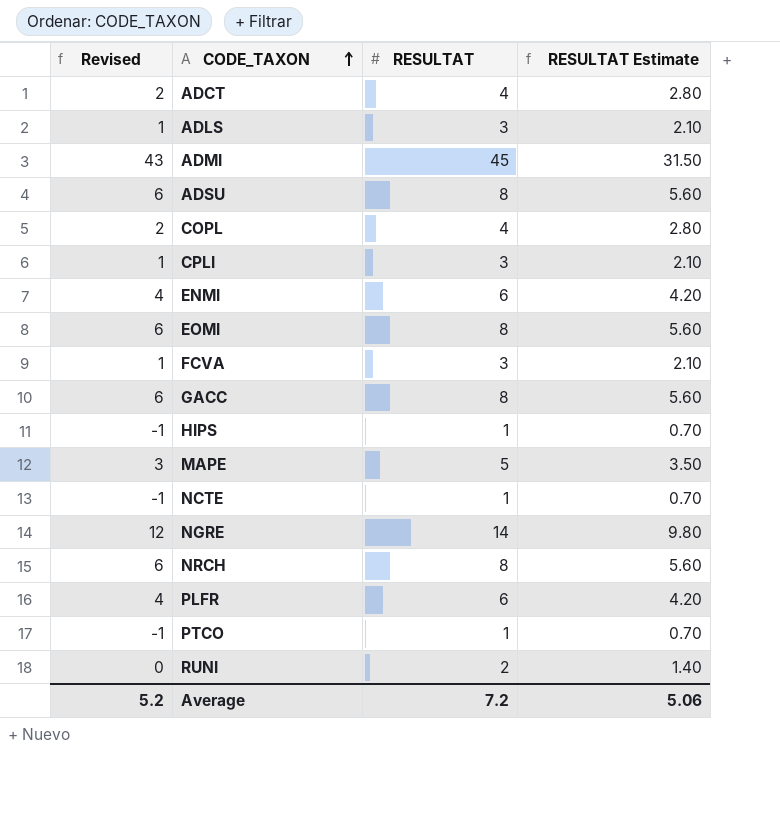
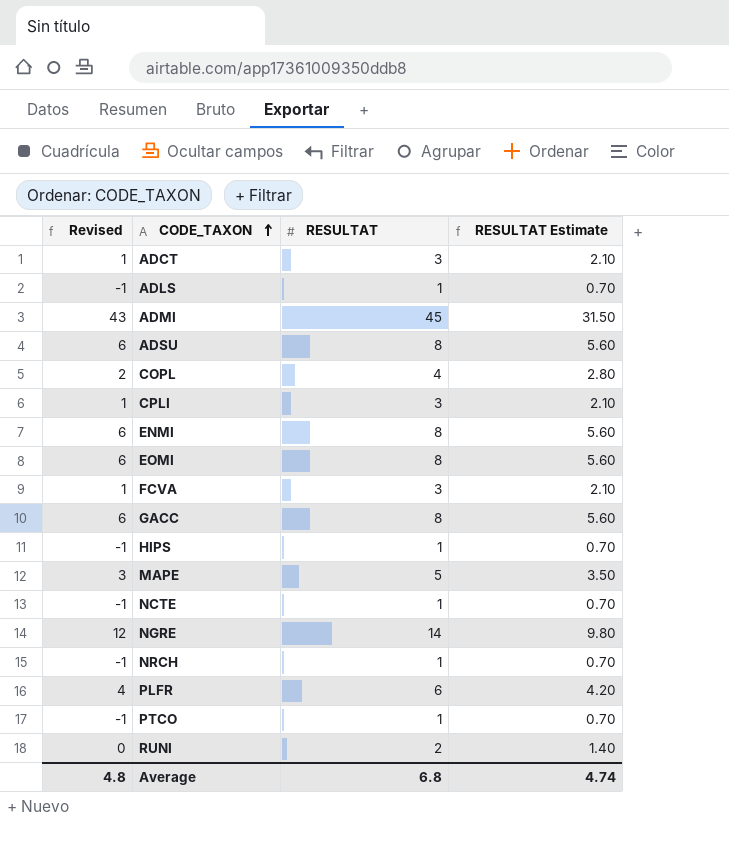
ADCT | Revised: 2 -> 1
ADCT | RESULTAT: 4 -> 3
ADCT | RESULTAT Estimate: 2.80 -> 2.10
ADLS | Revised: 1 -> -1
ADLS | RESULTAT: 3 -> 1
ADLS | RESULTAT Estimate: 2.10 -> 0.70
ENMI | Revised: 4 -> 6
ENMI | RESULTAT: 6 -> 8
ENMI | RESULTAT Estimate: 4.20 -> 5.60
NRCH | Revised: 6 -> -1
NRCH | RESULTAT: 8 -> 1
NRCH | RESULTAT Estimate: 5.60 -> 0.70
Average | Revised: 5.2 -> 4.8
Average | RESULTAT: 7.2 -> 6.8
Average | RESULTAT Estimate: 5.06 -> 4.74

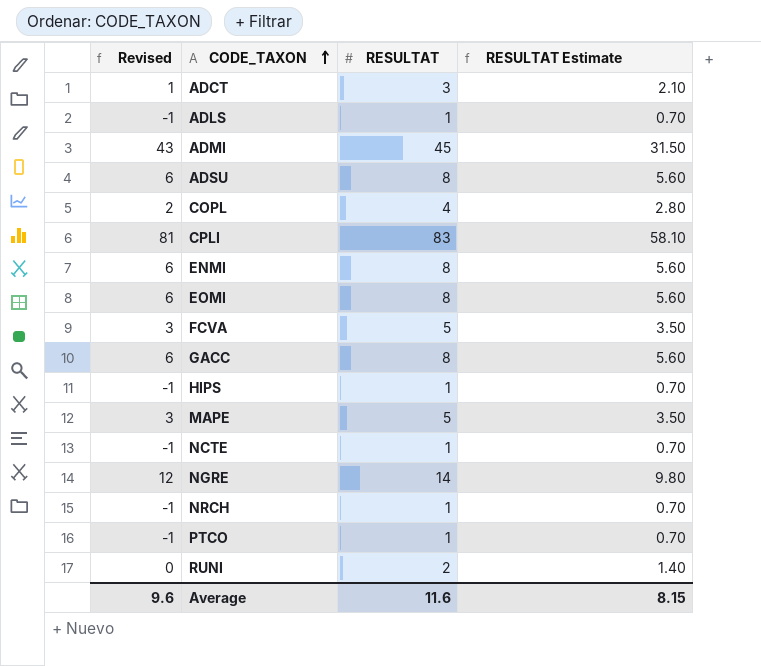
row PLFR: 4 | 6 | 4.20 -> none
CPLI | Revised: 1 -> 81
CPLI | RESULTAT: 3 -> 83
CPLI | RESULTAT Estimate: 2.10 -> 58.10
FCVA | Revised: 1 -> 3
FCVA | RESULTAT: 3 -> 5
FCVA | RESULTAT Estimate: 2.10 -> 3.50
Average | Revised: 4.8 -> 9.6
Average | RESULTAT: 6.8 -> 11.6
Average | RESULTAT Estimate: 4.74 -> 8.15

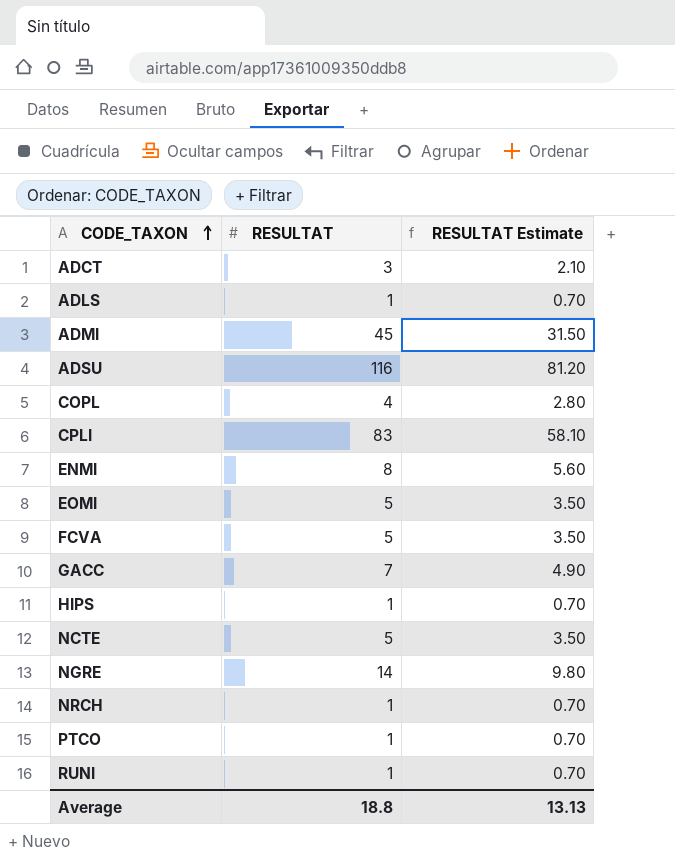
column Revised | formula: [RESULTAT] - 2 -> none
row MAPE: 3 | 5 | 3.50 -> none
ADSU | RESULTAT: 8 -> 116
ADSU | RESULTAT Estimate: 5.60 -> 81.20
EOMI | RESULTAT: 8 -> 5
EOMI | RESULTAT Estimate: 5.60 -> 3.50
GACC | RESULTAT: 8 -> 7
GACC | RESULTAT Estimate: 5.60 -> 4.90
NCTE | RESULTAT: 1 -> 5
NCTE | RESULTAT Estimate: 0.70 -> 3.50
RUNI | RESULTAT: 2 -> 1
RUNI | RESULTAT Estimate: 1.40 -> 0.70
Average | RESULTAT: 11.6 -> 18.8
Average | RESULTAT Estimate: 8.15 -> 13.13

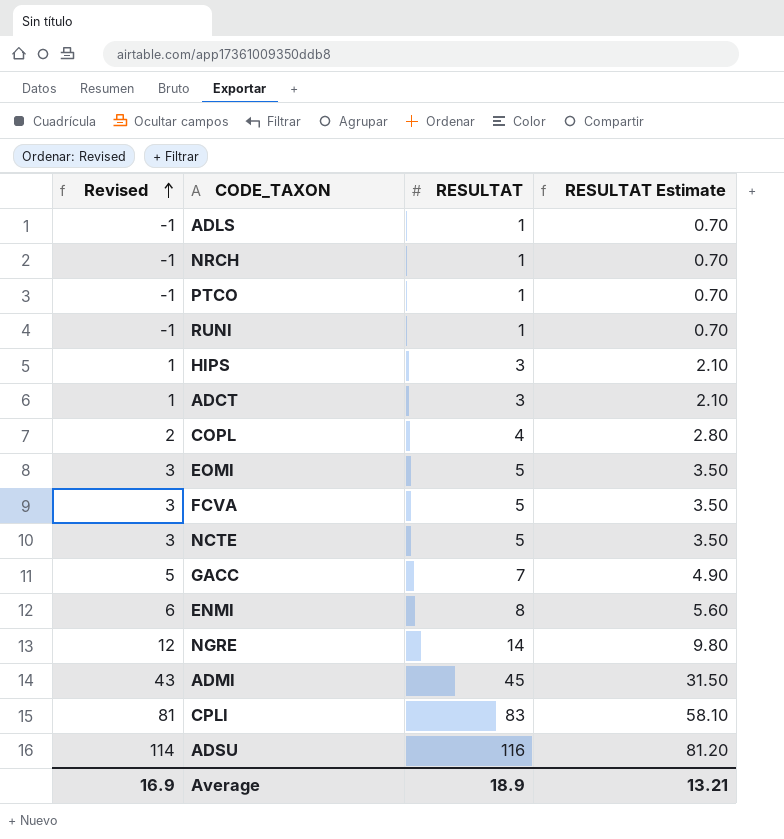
row order: CODE_TAXON ascending -> Revised ascending
column Revised | formula: none -> [RESULTAT] - 2
HIPS | RESULTAT: 1 -> 3
HIPS | RESULTAT Estimate: 0.70 -> 2.10
Average | RESULTAT: 18.8 -> 18.9
Average | RESULTAT Estimate: 13.13 -> 13.21

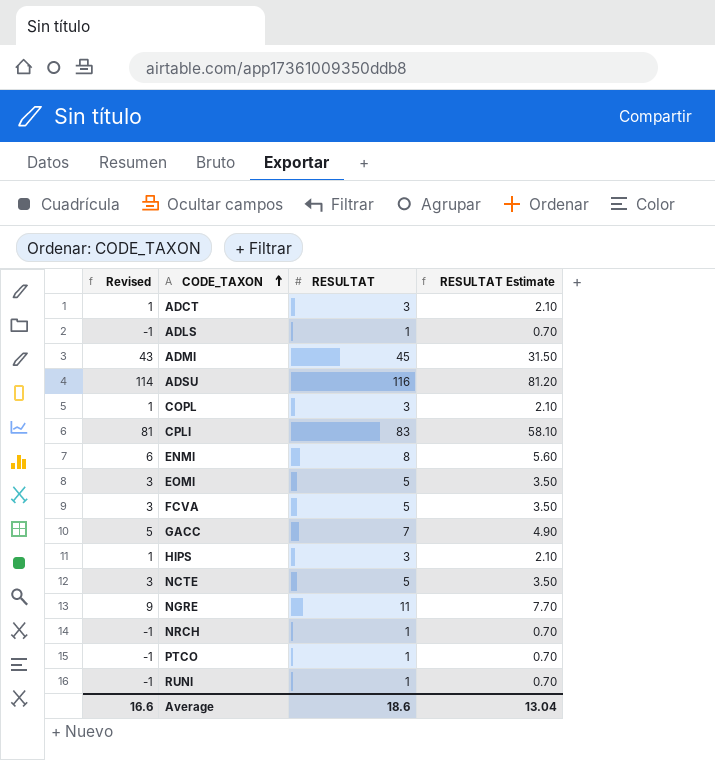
row order: Revised ascending -> CODE_TAXON ascending
COPL | Revised: 2 -> 1
COPL | RESULTAT: 4 -> 3
COPL | RESULTAT Estimate: 2.80 -> 2.10
NGRE | Revised: 12 -> 9
NGRE | RESULTAT: 14 -> 11
NGRE | RESULTAT Estimate: 9.80 -> 7.70
Average | Revised: 16.9 -> 16.6
Average | RESULTAT: 18.9 -> 18.6
Average | RESULTAT Estimate: 13.21 -> 13.04

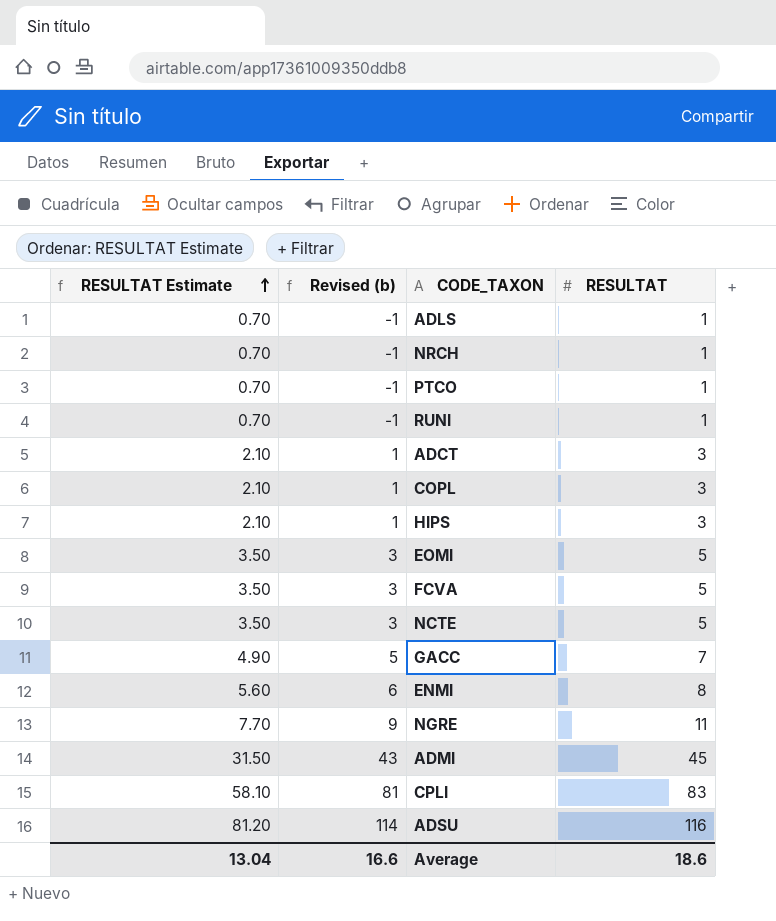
row order: CODE_TAXON ascending -> RESULTAT Estimate ascending
column RESULTAT Estimate | position: 4 -> 1
column name: Revised -> Revised (b)

